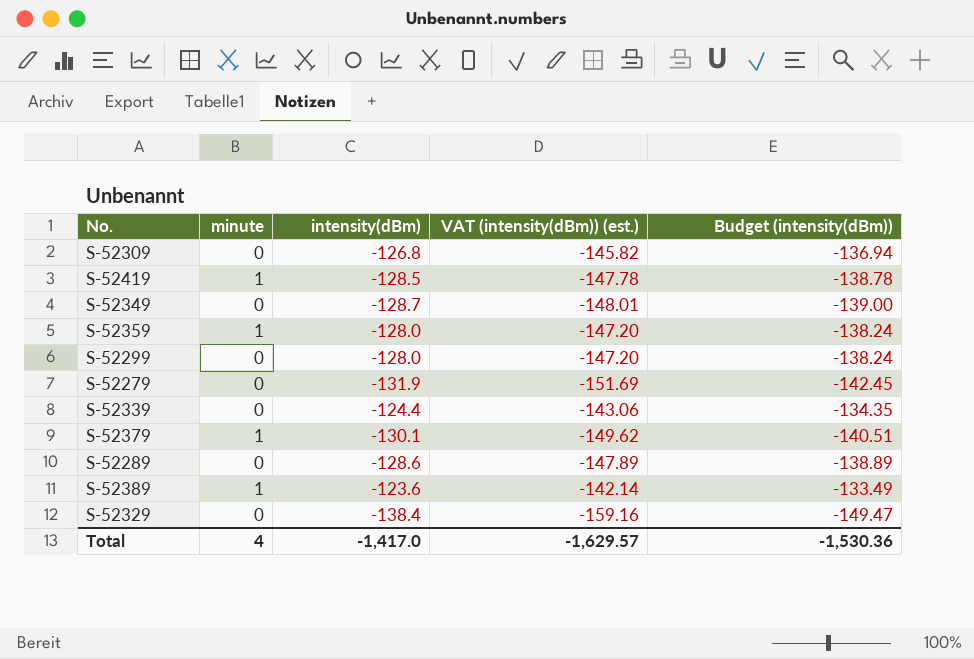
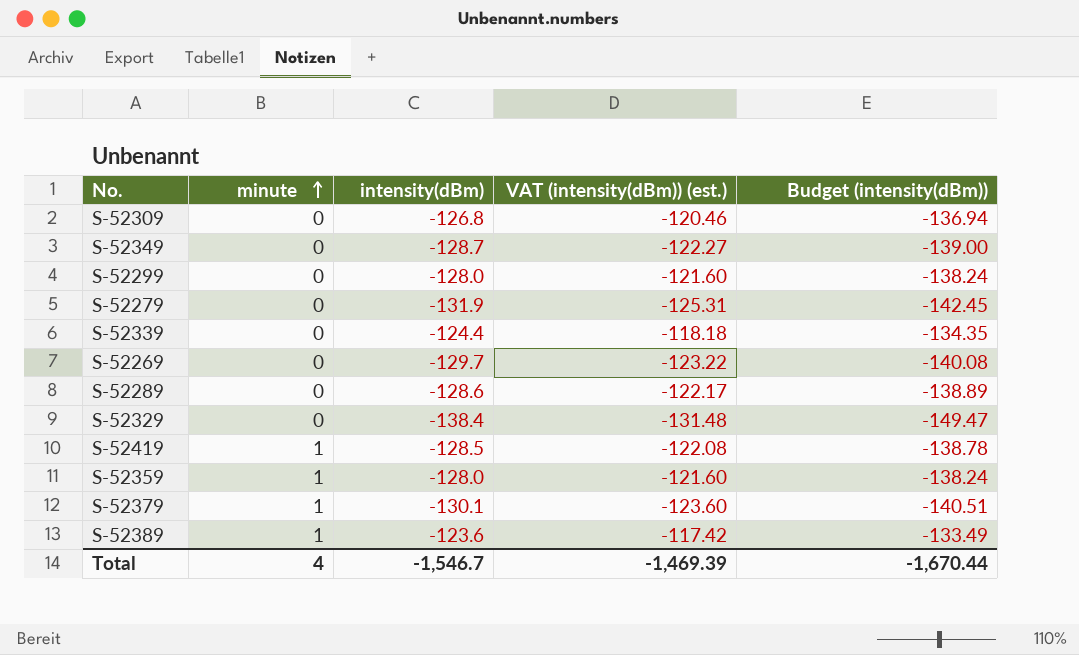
row order: none -> minute ascending
column VAT (intensity(dBm)) (est.) | formula: [intensity(dBm)] * 1.15 -> [intensity(dBm)] * 0.95
row S-52269: none -> 0 | -129.7 | -123.22 | -140.08
Total | intensity(dBm): -1,417.0 -> -1,546.7
Total | VAT (intensity(dBm)) (est.): -1,629.57 -> -1,469.39
Total | Budget (intensity(dBm)): -1,530.36 -> -1,670.44

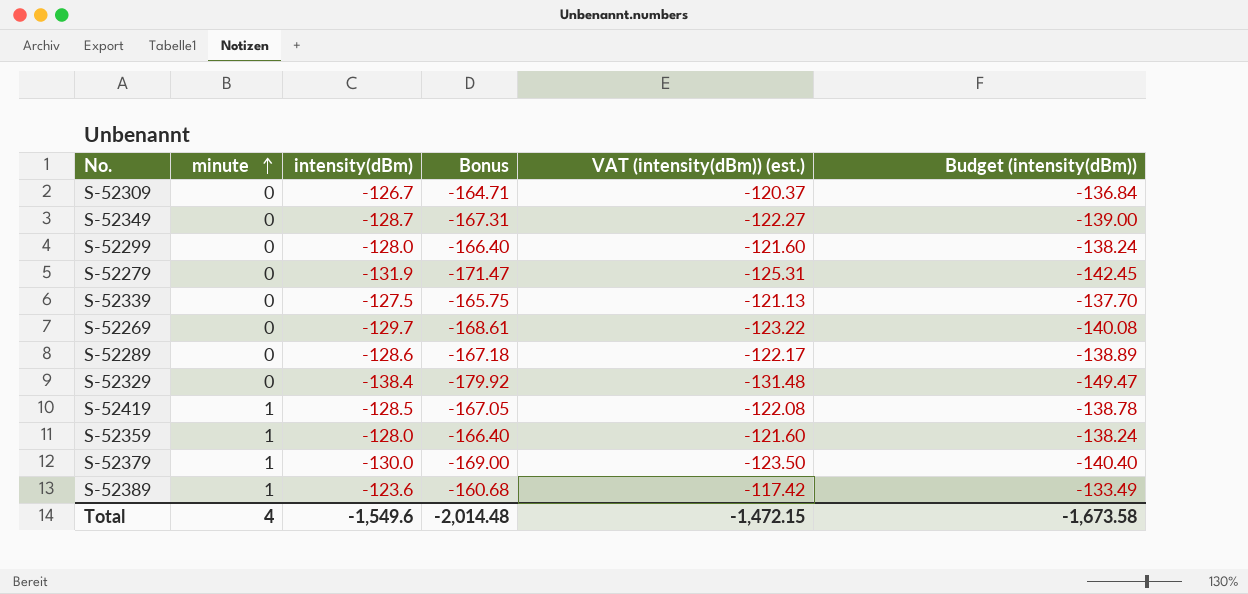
column Bonus | formula: none -> [intensity(dBm)] * 1.3
S-52309 | intensity(dBm): -126.8 -> -126.7
S-52309 | VAT (intensity(dBm)) (est.): -120.46 -> -120.37
S-52309 | Budget (intensity(dBm)): -136.94 -> -136.84
S-52339 | intensity(dBm): -124.4 -> -127.5
S-52339 | VAT (intensity(dBm)) (est.): -118.18 -> -121.13
S-52339 | Budget (intensity(dBm)): -134.35 -> -137.70
S-52379 | intensity(dBm): -130.1 -> -130.0
S-52379 | VAT (intensity(dBm)) (est.): -123.60 -> -123.50
S-52379 | Budget (intensity(dBm)): -140.51 -> -140.40
Total | intensity(dBm): -1,546.7 -> -1,549.6
Total | VAT (intensity(dBm)) (est.): -1,469.39 -> -1,472.15
Total | Budget (intensity(dBm)): -1,670.44 -> -1,673.58

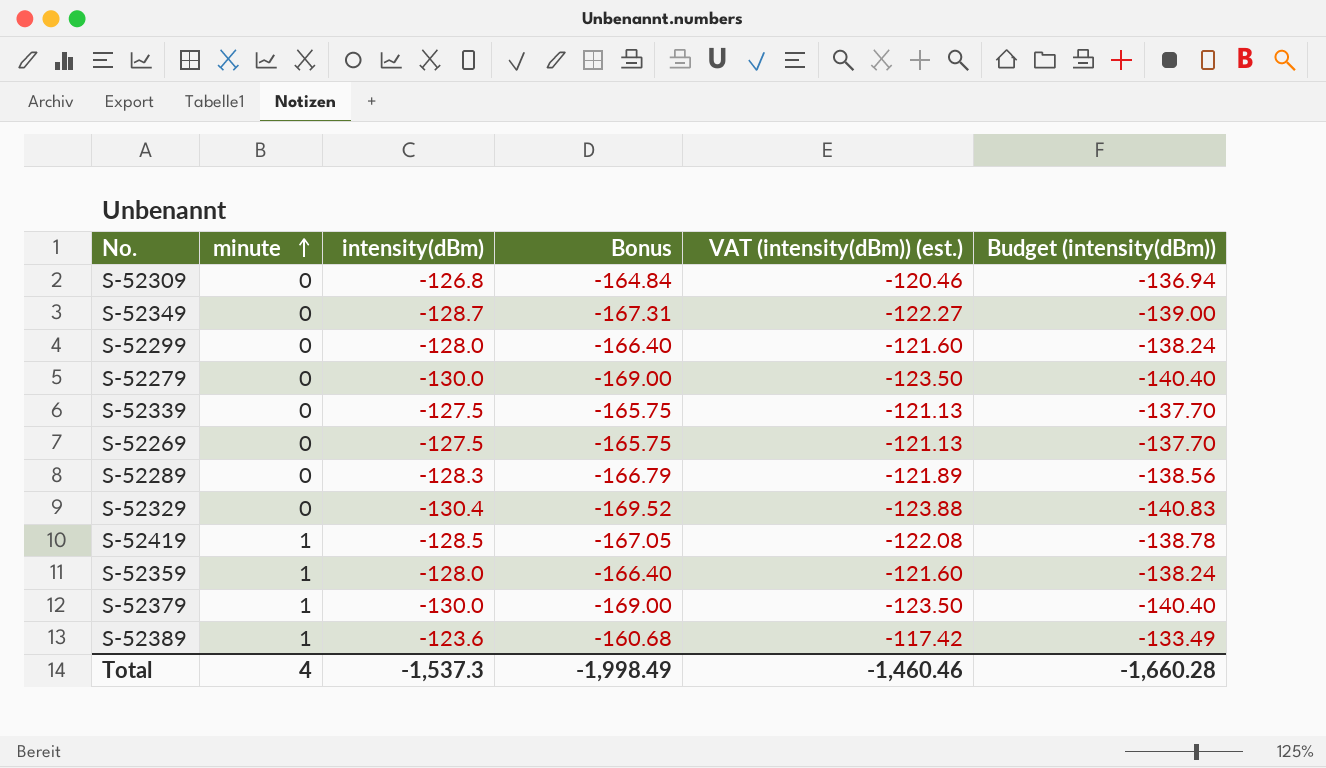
S-52309 | intensity(dBm): -126.7 -> -126.8
S-52309 | Bonus: -164.71 -> -164.84
S-52309 | VAT (intensity(dBm)) (est.): -120.37 -> -120.46
S-52309 | Budget (intensity(dBm)): -136.84 -> -136.94
S-52279 | intensity(dBm): -131.9 -> -130.0
S-52279 | Bonus: -171.47 -> -169.00
S-52279 | VAT (intensity(dBm)) (est.): -125.31 -> -123.50
S-52279 | Budget (intensity(dBm)): -142.45 -> -140.40
S-52269 | intensity(dBm): -129.7 -> -127.5
S-52269 | Bonus: -168.61 -> -165.75
S-52269 | VAT (intensity(dBm)) (est.): -123.22 -> -121.13
S-52269 | Budget (intensity(dBm)): -140.08 -> -137.70
S-52289 | intensity(dBm): -128.6 -> -128.3
S-52289 | Bonus: -167.18 -> -166.79
S-52289 | VAT (intensity(dBm)) (est.): -122.17 -> -121.89
S-52289 | Budget (intensity(dBm)): -138.89 -> -138.56
S-52329 | intensity(dBm): -138.4 -> -130.4
S-52329 | Bonus: -179.92 -> -169.52
S-52329 | VAT (intensity(dBm)) (est.): -131.48 -> -123.88
S-52329 | Budget (intensity(dBm)): -149.47 -> -140.83
Total | intensity(dBm): -1,549.6 -> -1,537.3
Total | Bonus: -2,014.48 -> -1,998.49
Total | VAT (intensity(dBm)) (est.): -1,472.15 -> -1,460.46
Total | Budget (intensity(dBm)): -1,673.58 -> -1,660.28

